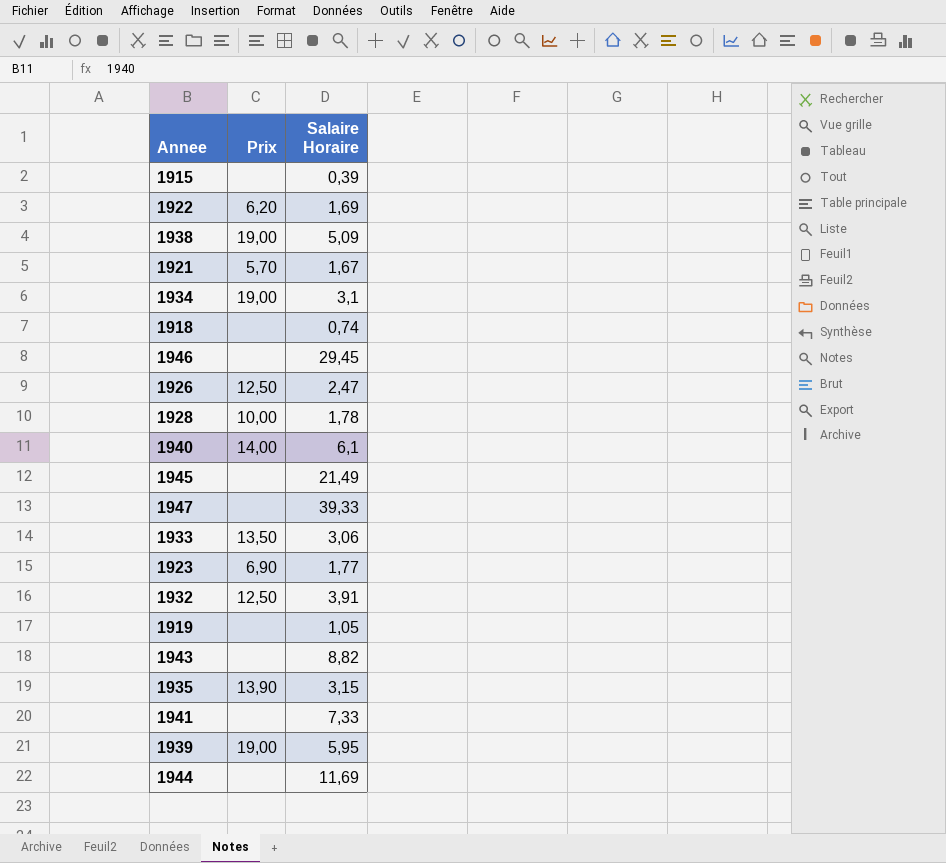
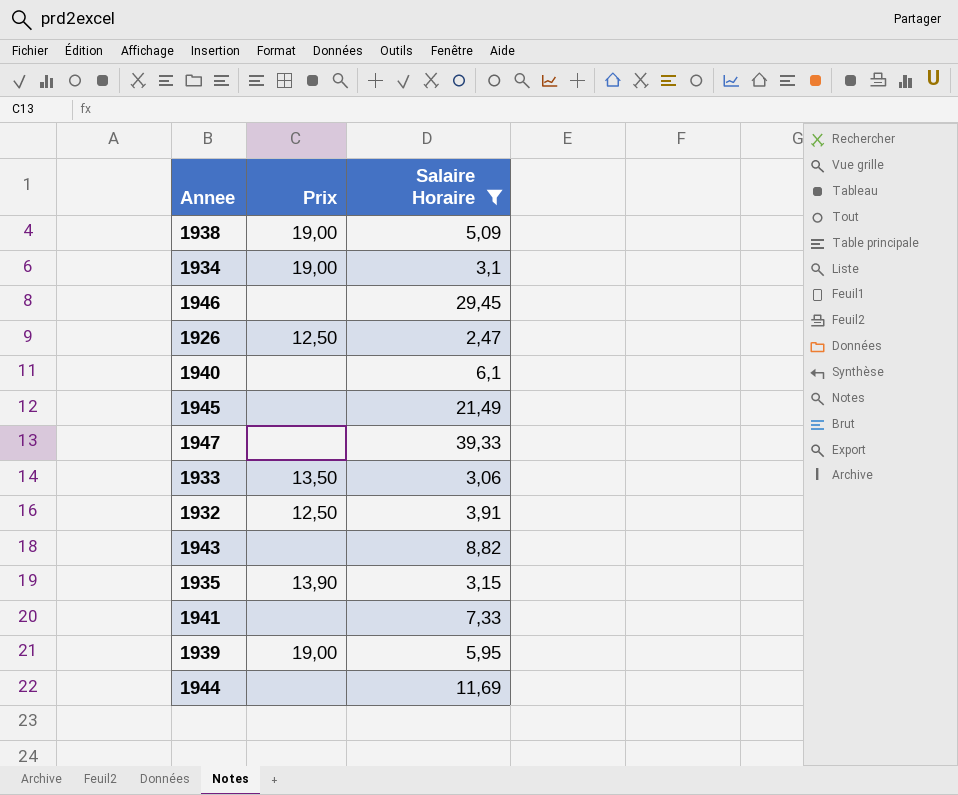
filter: none -> Salaire Horaire >= 2,47
1940 | Prix: 14,00 -> none

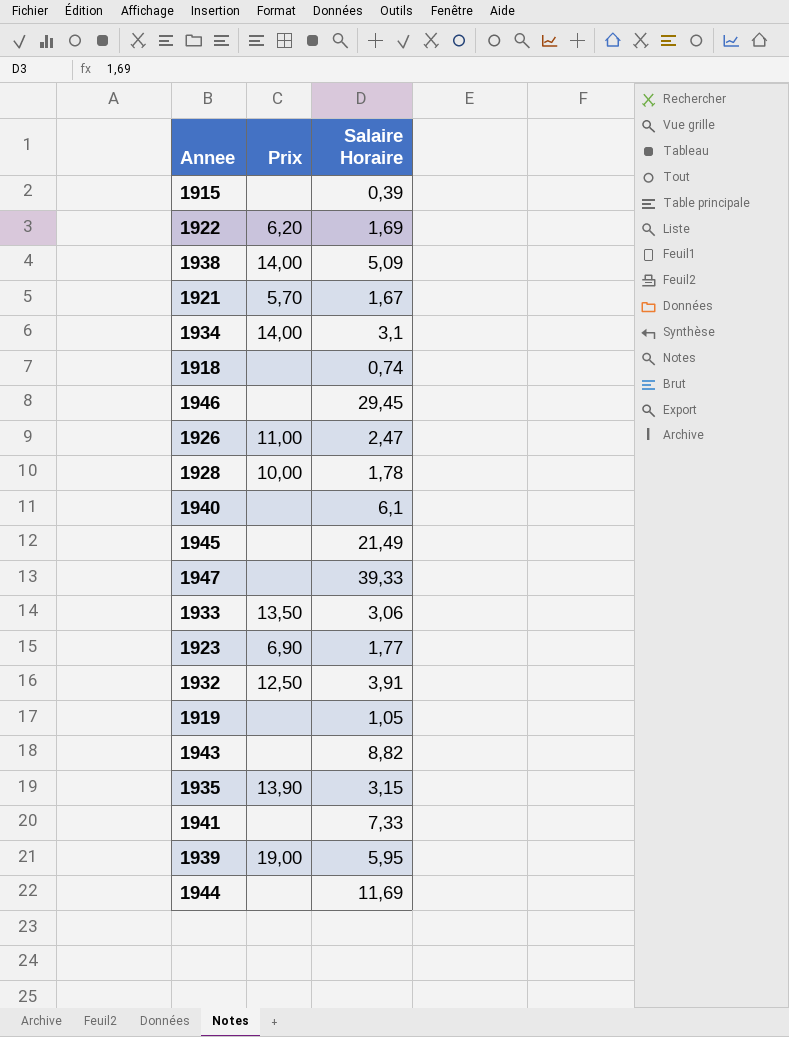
filter: Salaire Horaire >= 2,47 -> none
1938 | Prix: 19,00 -> 14,00
1934 | Prix: 19,00 -> 14,00
1926 | Prix: 12,50 -> 11,00

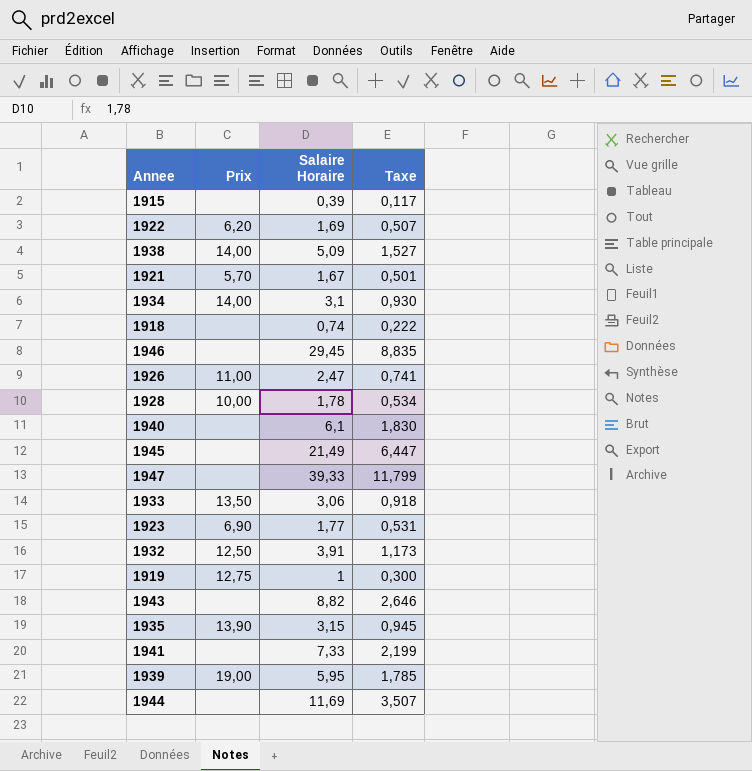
column Taxe | formula: none -> [Salaire Horaire] * 0,3
1919 | Prix: none -> 12,75
1919 | Salaire Horaire: 1,05 -> 1

